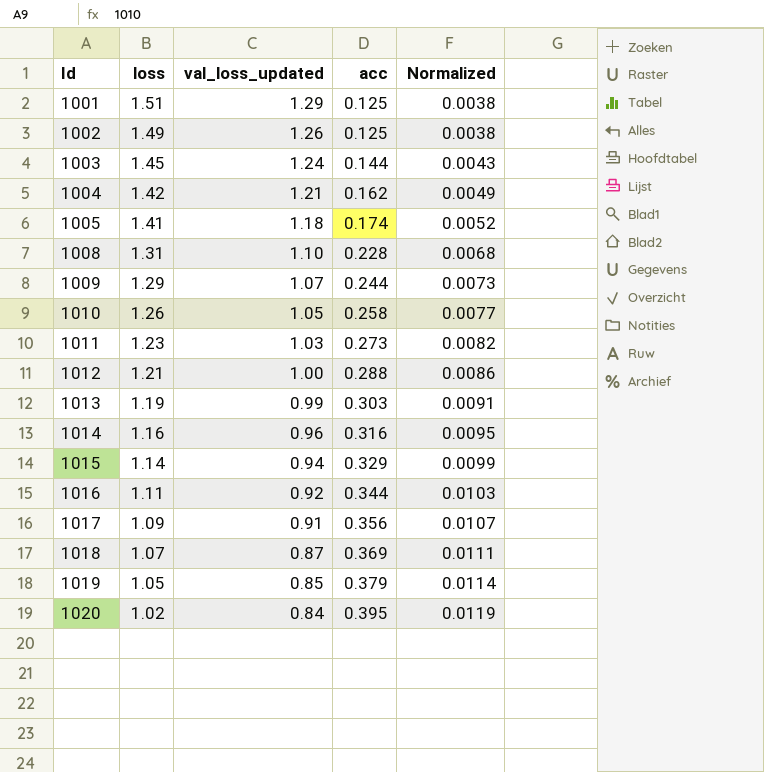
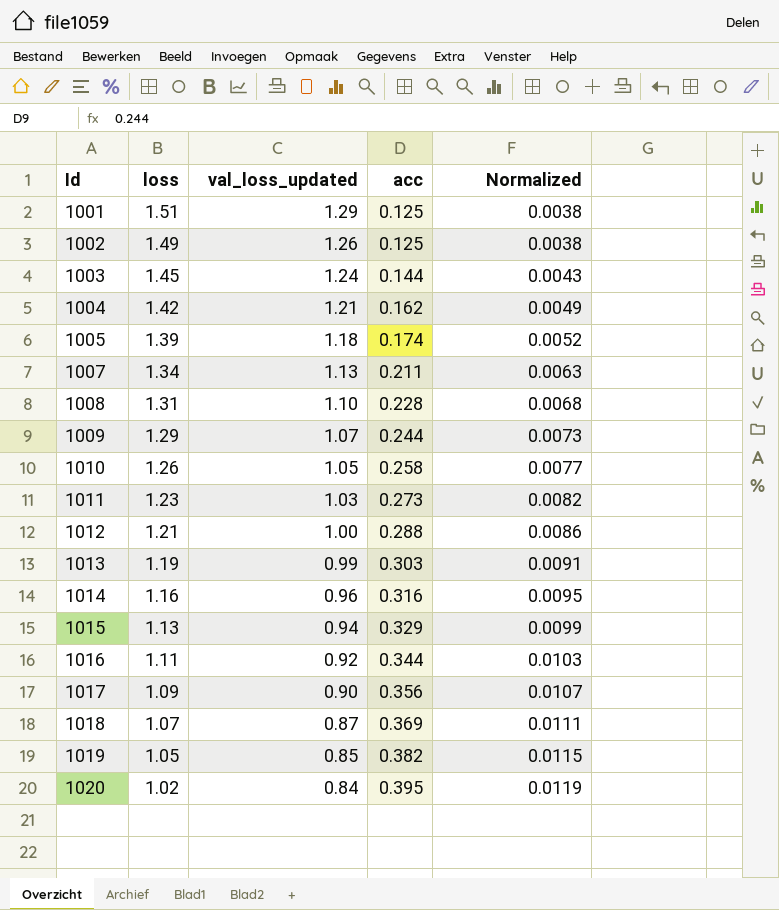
1005 | loss: 1.41 -> 1.39
row 1007: none -> 1.34 | 1.13 | 0.211 | 0.0063
1015 | loss: 1.14 -> 1.13
1017 | val_loss_updated: 0.91 -> 0.90
1019 | acc: 0.379 -> 0.382
1019 | Normalized: 0.0114 -> 0.0115

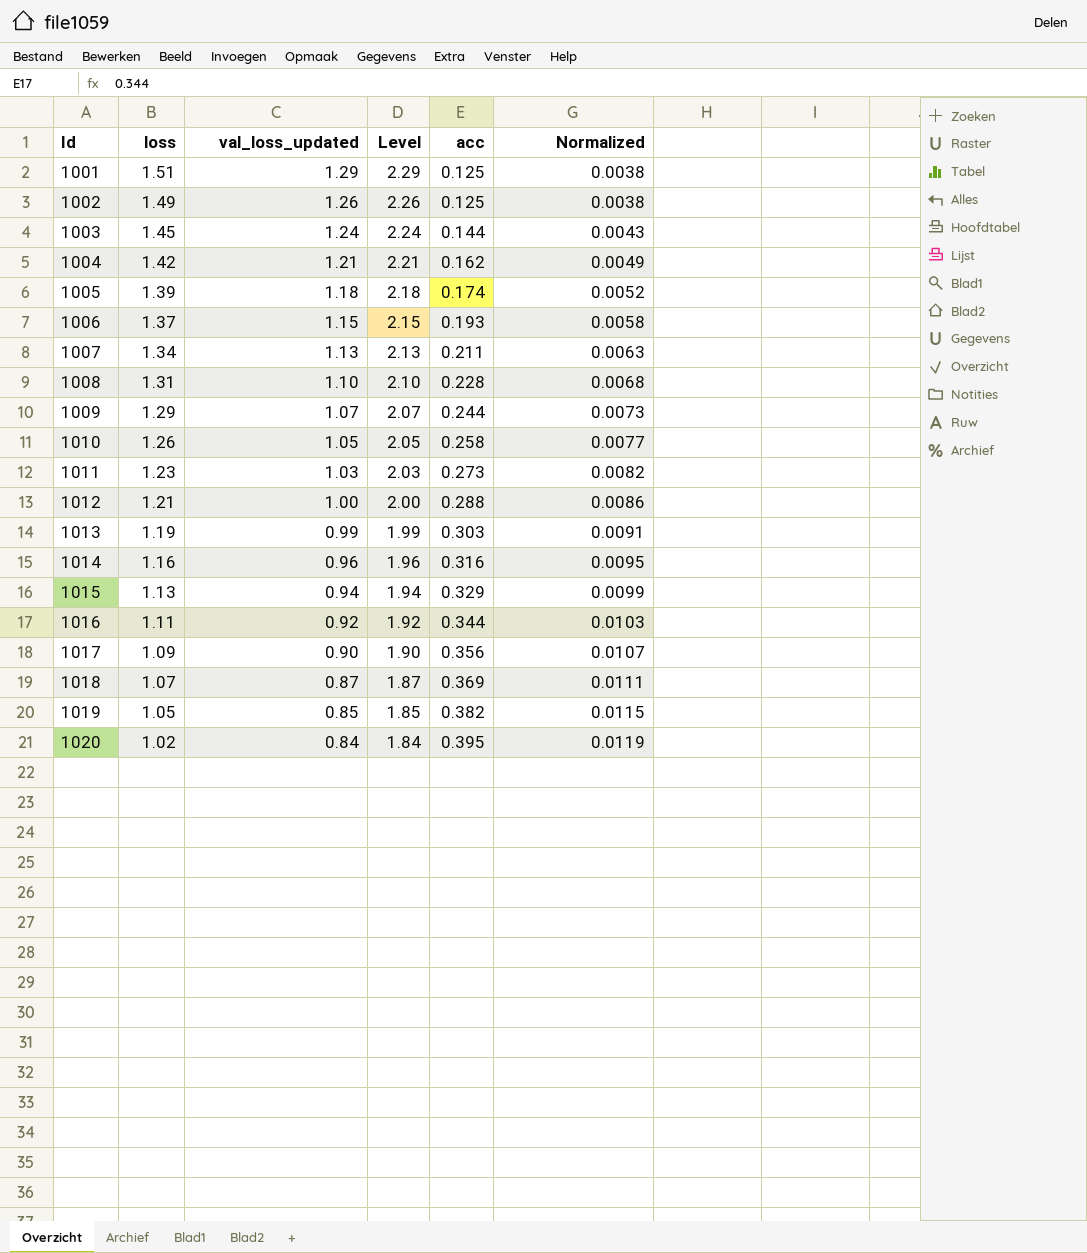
column Level | formula: none -> [val_loss_updated] + 1
row 1006: none -> 1.37 | 1.15 | 2.15 | 0.193 | 0.0058

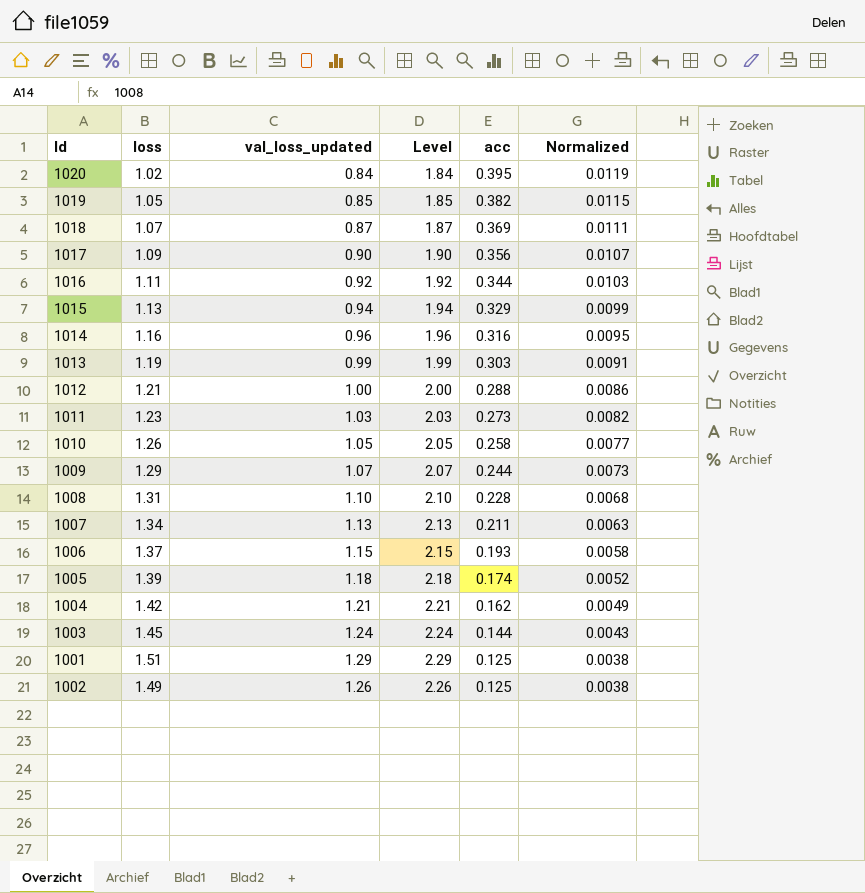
row order: Id ascending -> acc descending

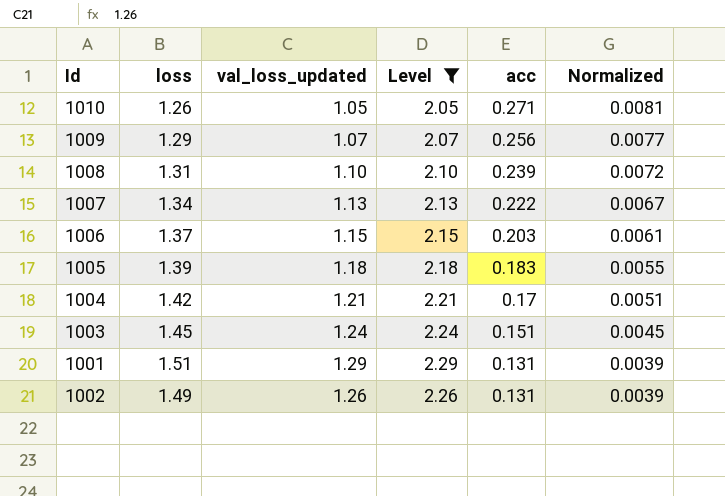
filter: none -> Level >= 2.05
1010 | acc: 0.258 -> 0.271
1010 | Normalized: 0.0077 -> 0.0081
1009 | acc: 0.244 -> 0.256
1009 | Normalized: 0.0073 -> 0.0077
1008 | acc: 0.228 -> 0.239
1008 | Normalized: 0.0068 -> 0.0072
1007 | acc: 0.211 -> 0.222
1007 | Normalized: 0.0063 -> 0.0067
1006 | acc: 0.193 -> 0.203
1006 | Normalized: 0.0058 -> 0.0061
1005 | acc: 0.174 -> 0.183
1005 | Normalized: 0.0052 -> 0.0055
1004 | acc: 0.162 -> 0.17
1004 | Normalized: 0.0049 -> 0.0051
1003 | acc: 0.144 -> 0.151
1003 | Normalized: 0.0043 -> 0.0045
1001 | acc: 0.125 -> 0.131
1001 | Normalized: 0.0038 -> 0.0039
1002 | acc: 0.125 -> 0.131
1002 | Normalized: 0.0038 -> 0.0039

